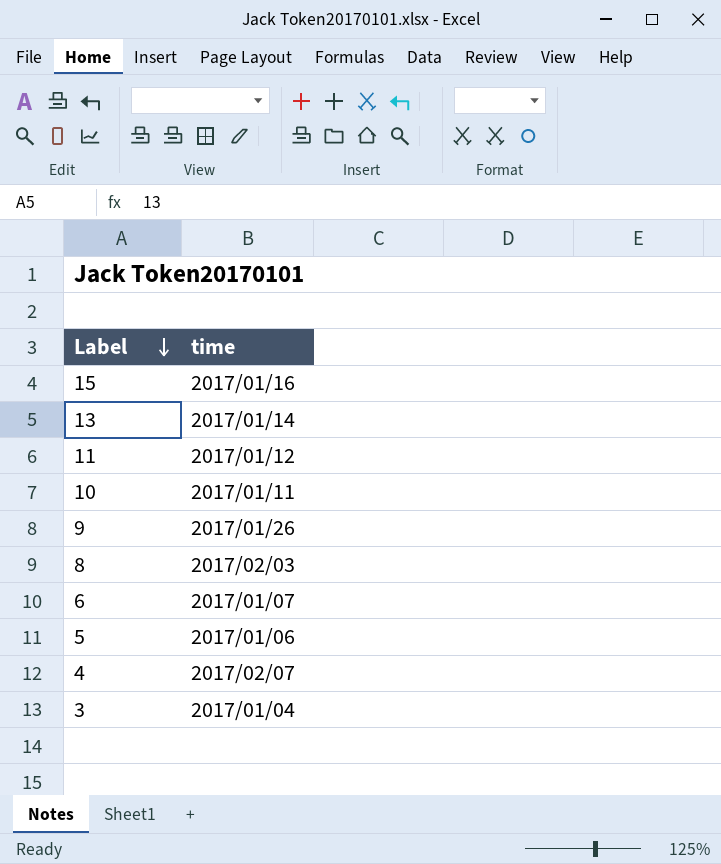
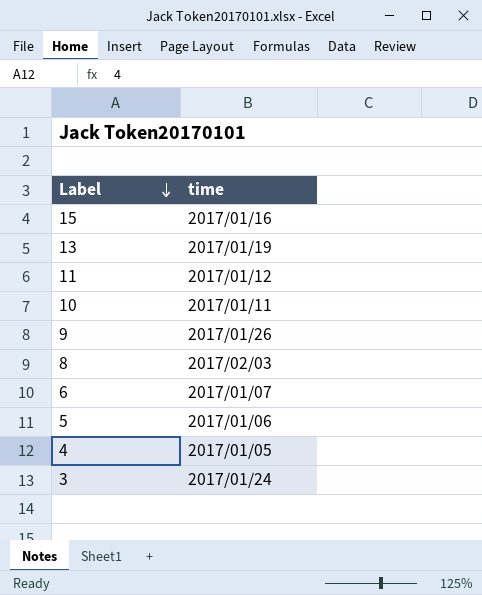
13 | time: 2017/01/14 -> 2017/01/19
4 | time: 2017/02/07 -> 2017/01/05
3 | time: 2017/01/04 -> 2017/01/24

